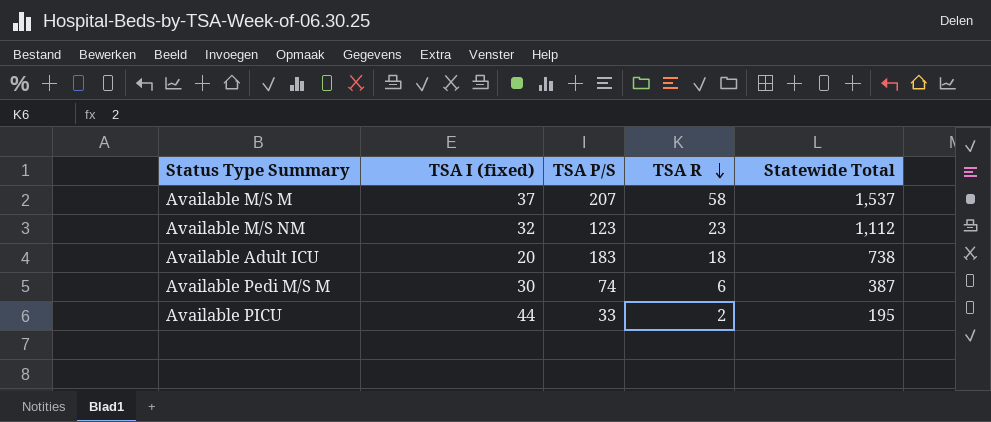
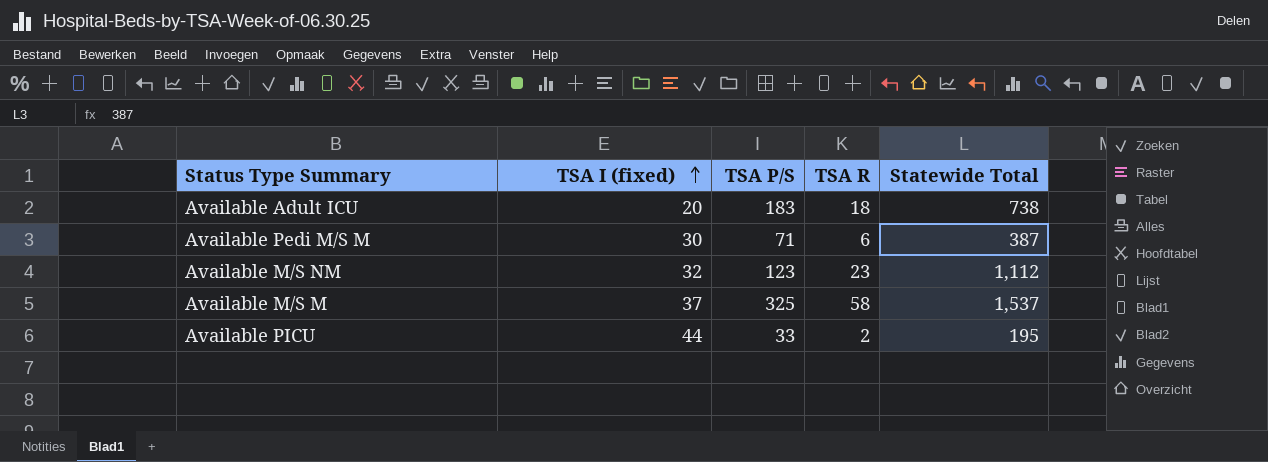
row order: TSA R descending -> TSA I (fixed) ascending
Available Pedi M/S M | TSA P/S: 74 -> 71
Available M/S M | TSA P/S: 207 -> 325

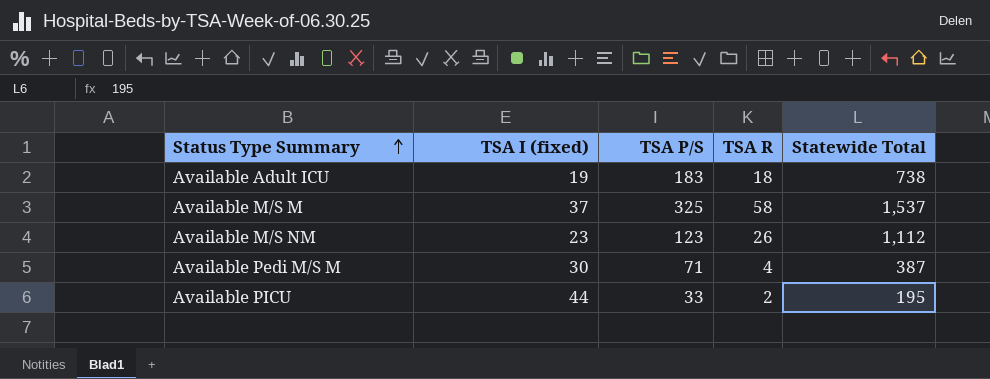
row order: TSA I (fixed) ascending -> Status Type Summary ascending
Available Adult ICU | TSA I (fixed): 20 -> 19
Available M/S NM | TSA I (fixed): 32 -> 23
Available M/S NM | TSA R: 23 -> 26
Available Pedi M/S M | TSA R: 6 -> 4

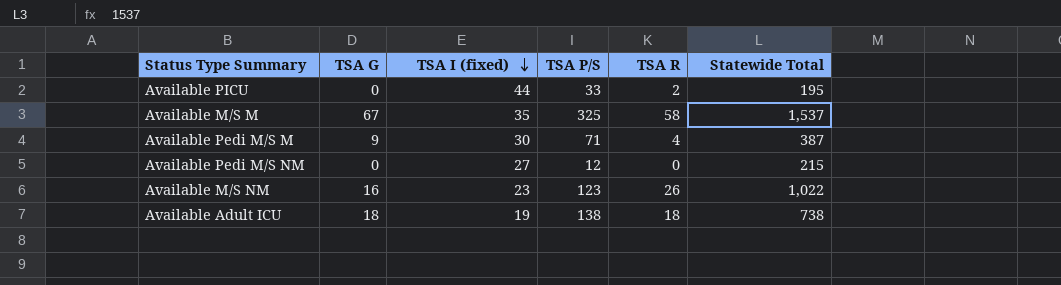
row order: Status Type Summary ascending -> TSA I (fixed) descending
column TSA G | position: none -> 2
Available M/S M | TSA I (fixed): 37 -> 35
row Available Pedi M/S NM: none -> 0 | 27 | 12 | 0 | 215
Available M/S NM | Statewide Total: 1,112 -> 1,022
Available Adult ICU | TSA P/S: 183 -> 138

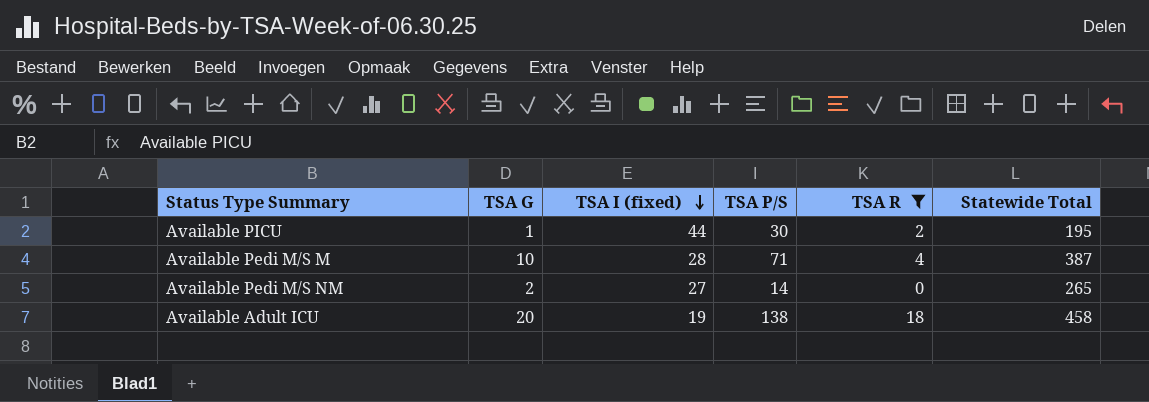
filter: none -> TSA R <= 18
Available PICU | TSA G: 0 -> 1
Available PICU | TSA P/S: 33 -> 30
Available Pedi M/S M | TSA G: 9 -> 10
Available Pedi M/S M | TSA I (fixed): 30 -> 28
Available Pedi M/S NM | TSA G: 0 -> 2
Available Pedi M/S NM | TSA P/S: 12 -> 14
Available Pedi M/S NM | Statewide Total: 215 -> 265
Available Adult ICU | TSA G: 18 -> 20
Available Adult ICU | Statewide Total: 738 -> 458

